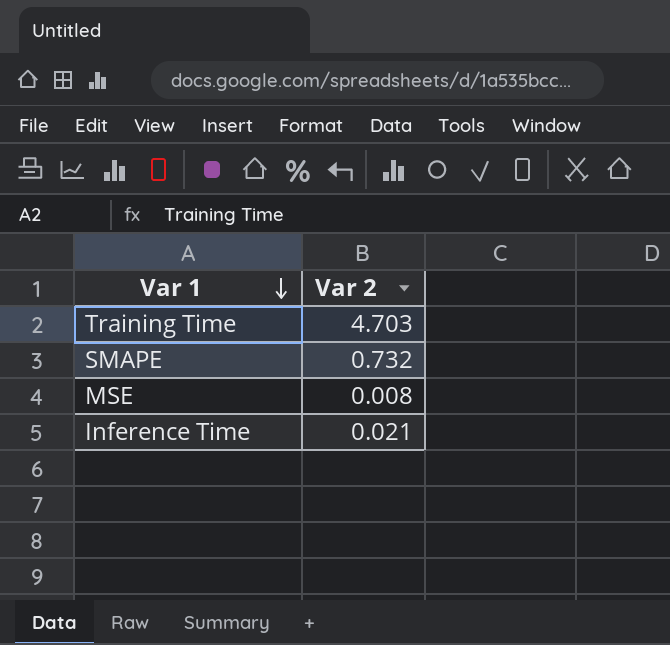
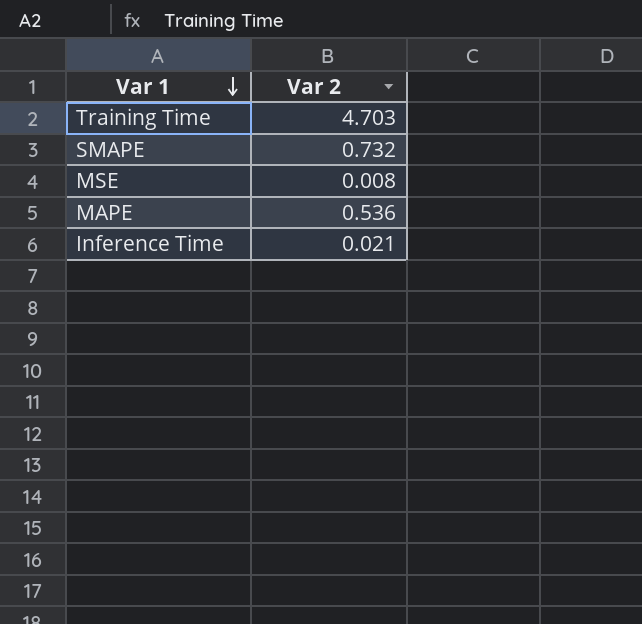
row MAPE: none -> 0.536

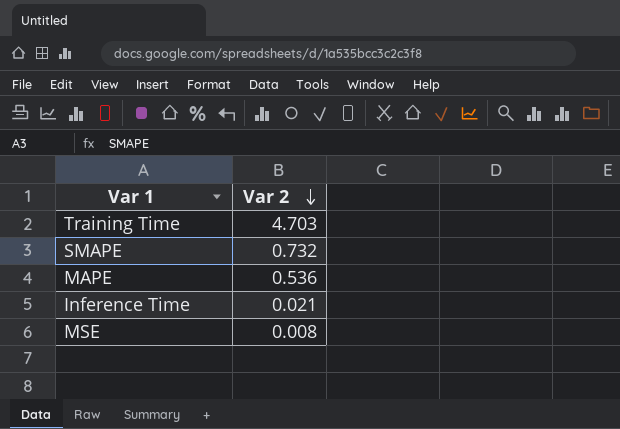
row order: Var 1 descending -> Var 2 descending

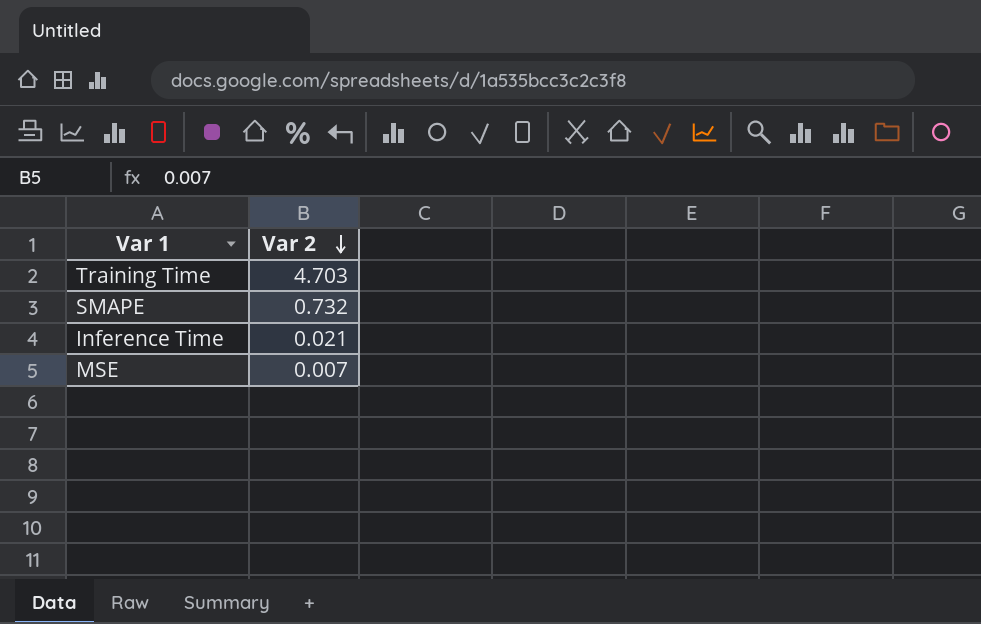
row MAPE: 0.536 -> none
MSE | Var 2: 0.008 -> 0.007

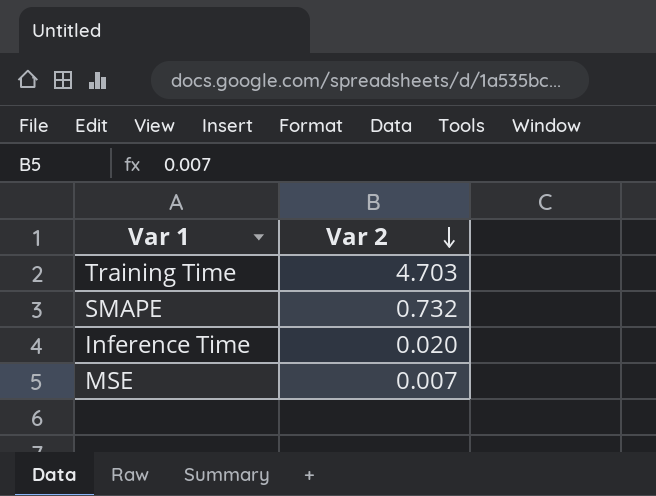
Inference Time | Var 2: 0.021 -> 0.020

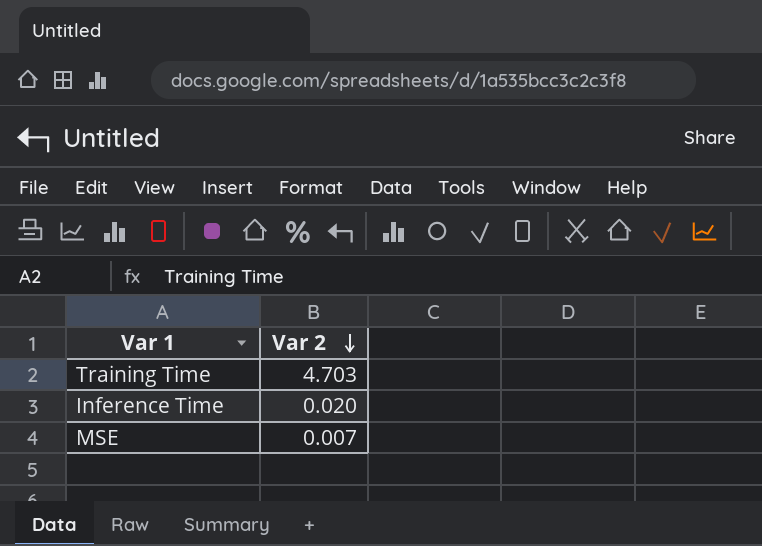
row SMAPE: 0.732 -> none

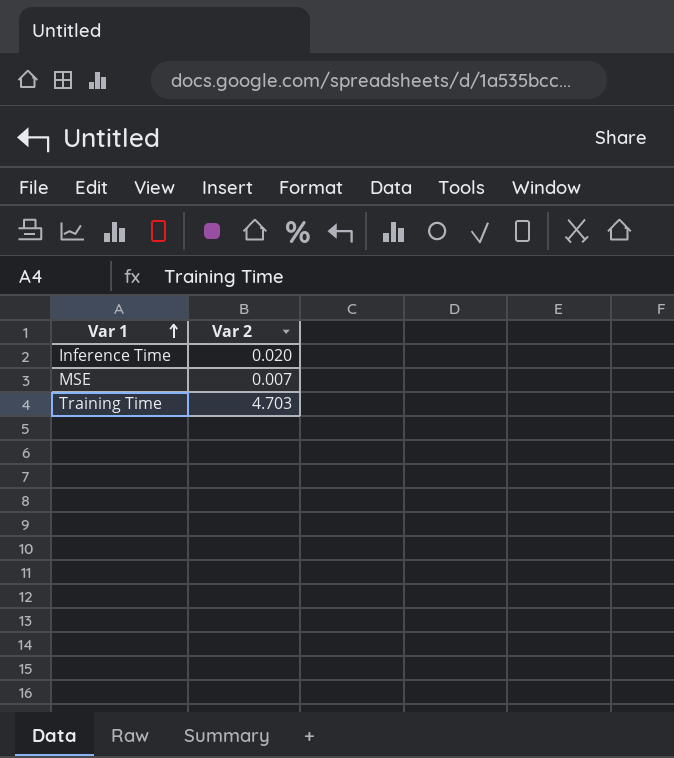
row order: Var 2 descending -> Var 1 ascending

